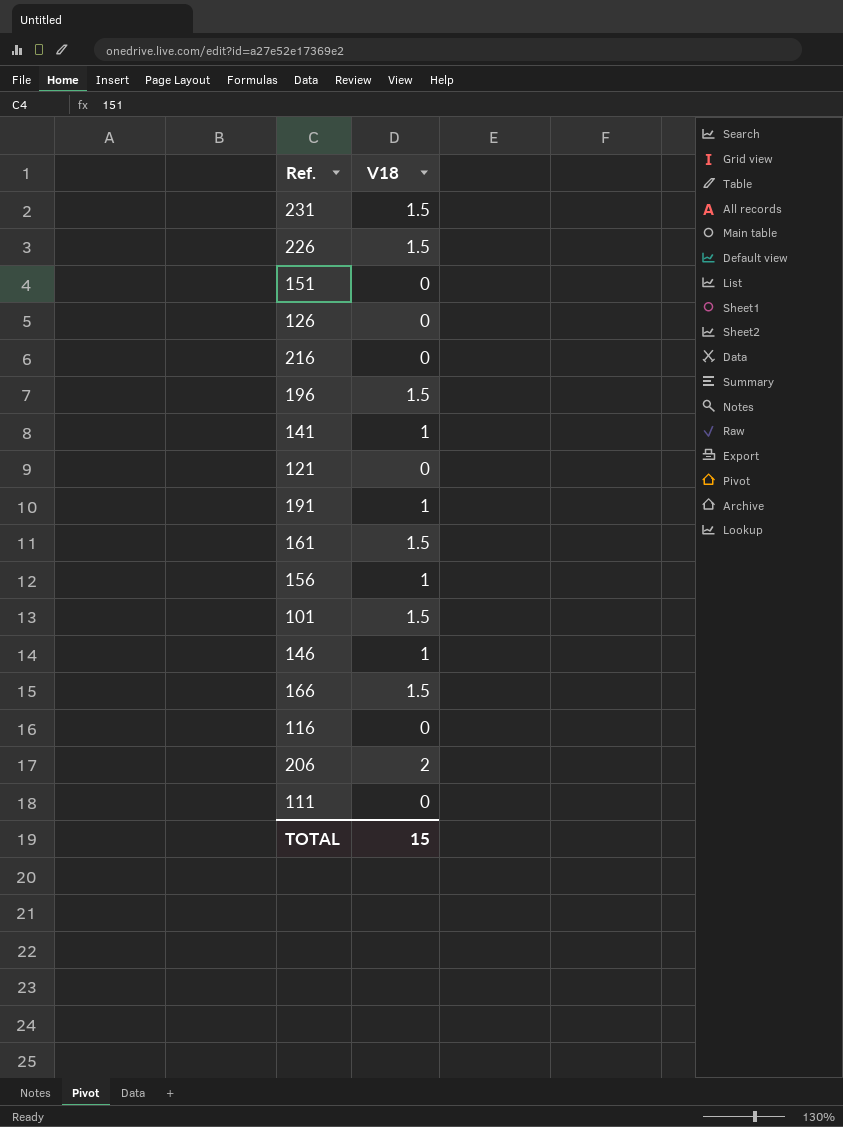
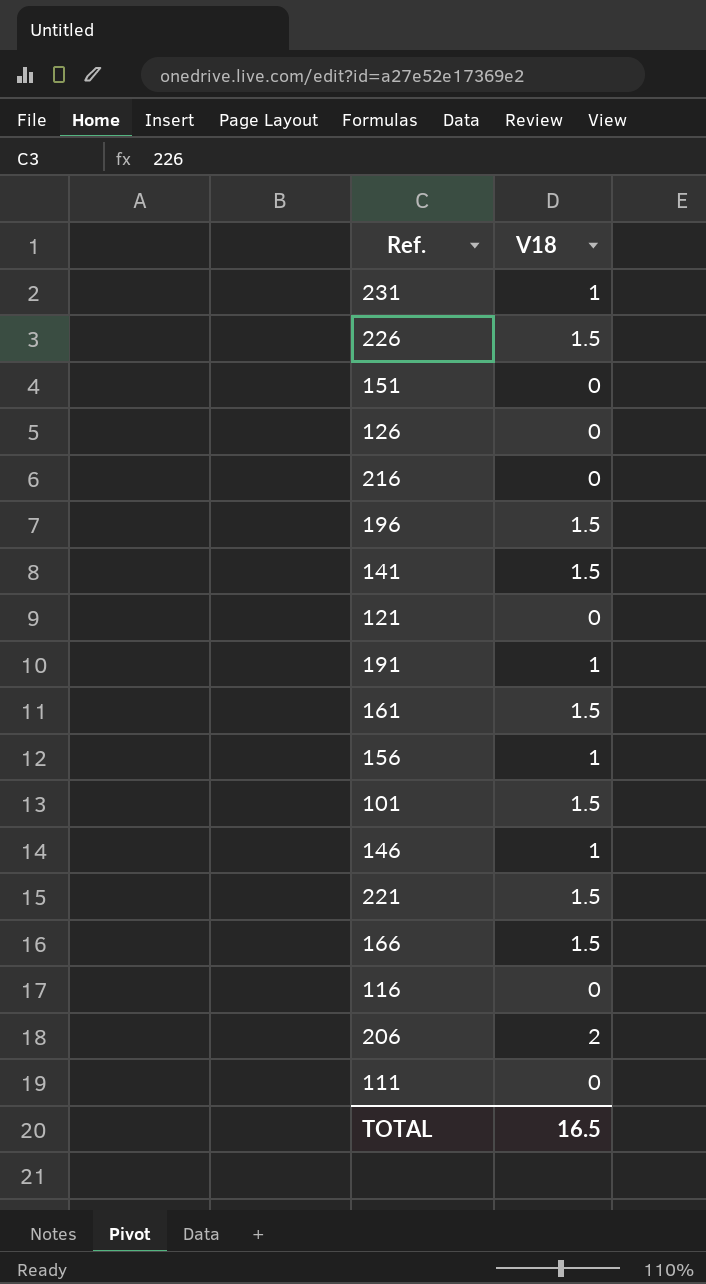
231 | V18: 1.5 -> 1
141 | V18: 1 -> 1.5
row 221: none -> 1.5
TOTAL | V18: 15 -> 16.5

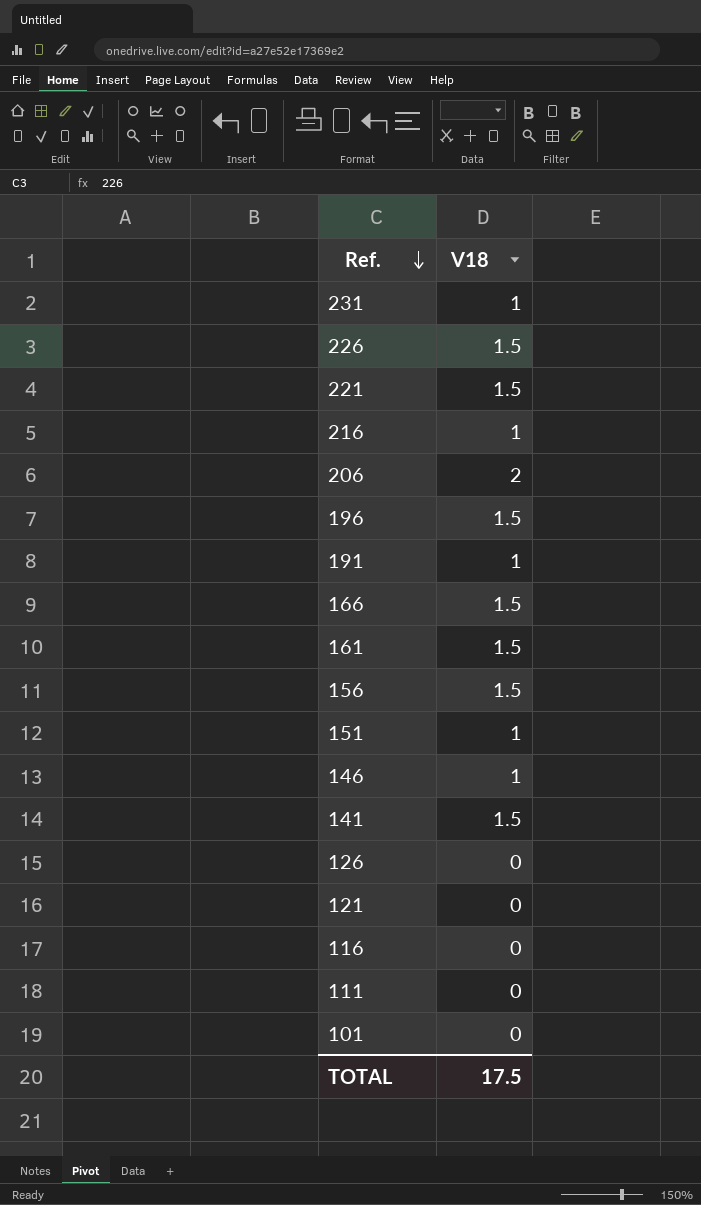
row order: none -> Ref. descending
216 | V18: 0 -> 1
156 | V18: 1 -> 1.5
151 | V18: 0 -> 1
101 | V18: 1.5 -> 0
TOTAL | V18: 16.5 -> 17.5

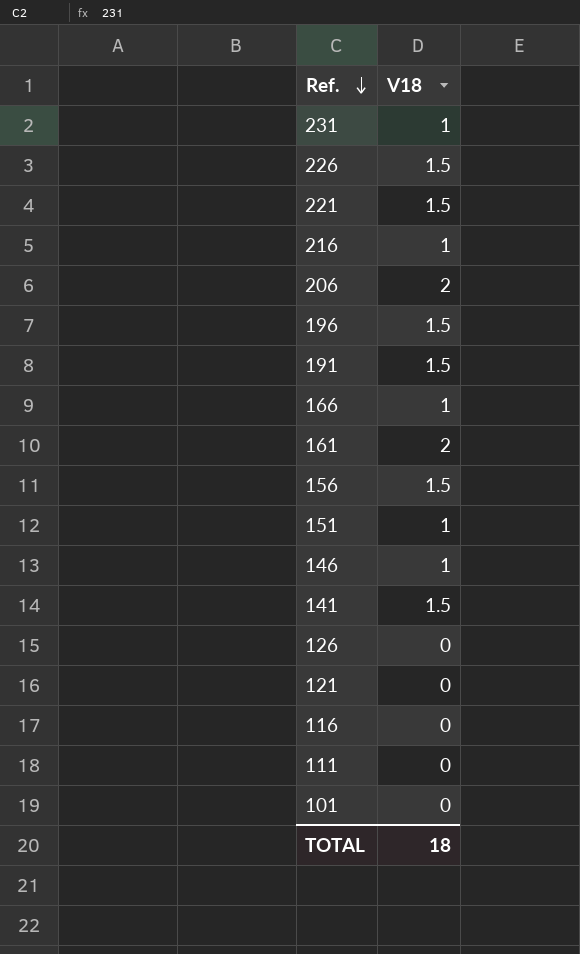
191 | V18: 1 -> 1.5
166 | V18: 1.5 -> 1
161 | V18: 1.5 -> 2
TOTAL | V18: 17.5 -> 18

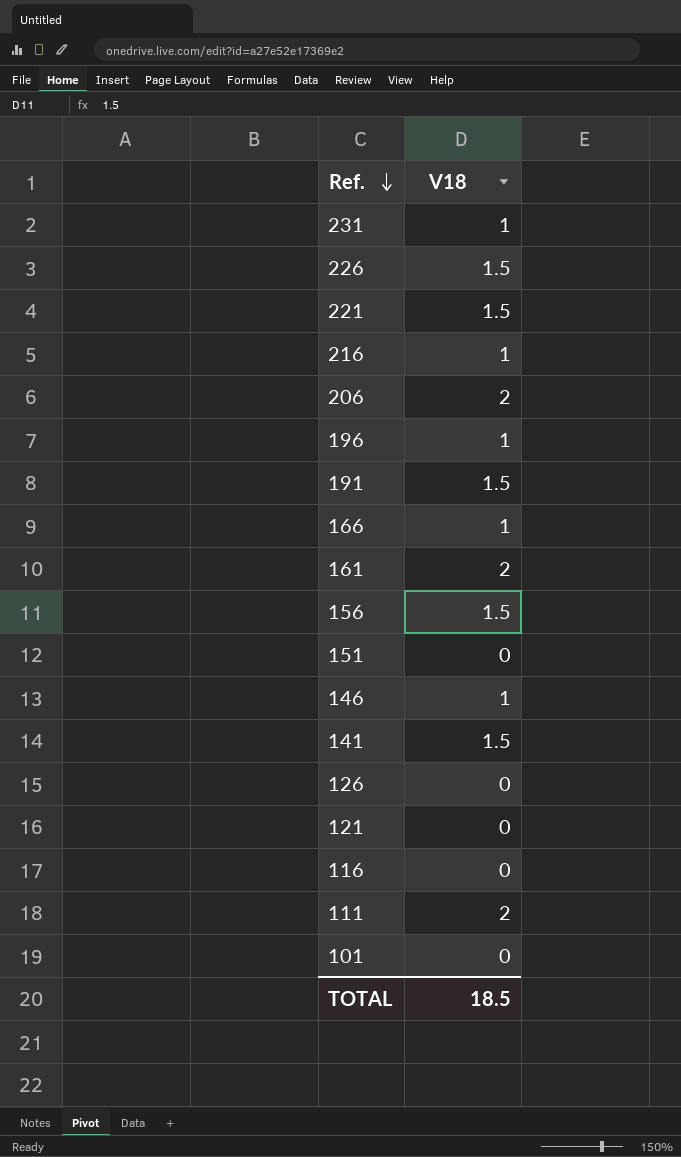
196 | V18: 1.5 -> 1
151 | V18: 1 -> 0
111 | V18: 0 -> 2
TOTAL | V18: 18 -> 18.5

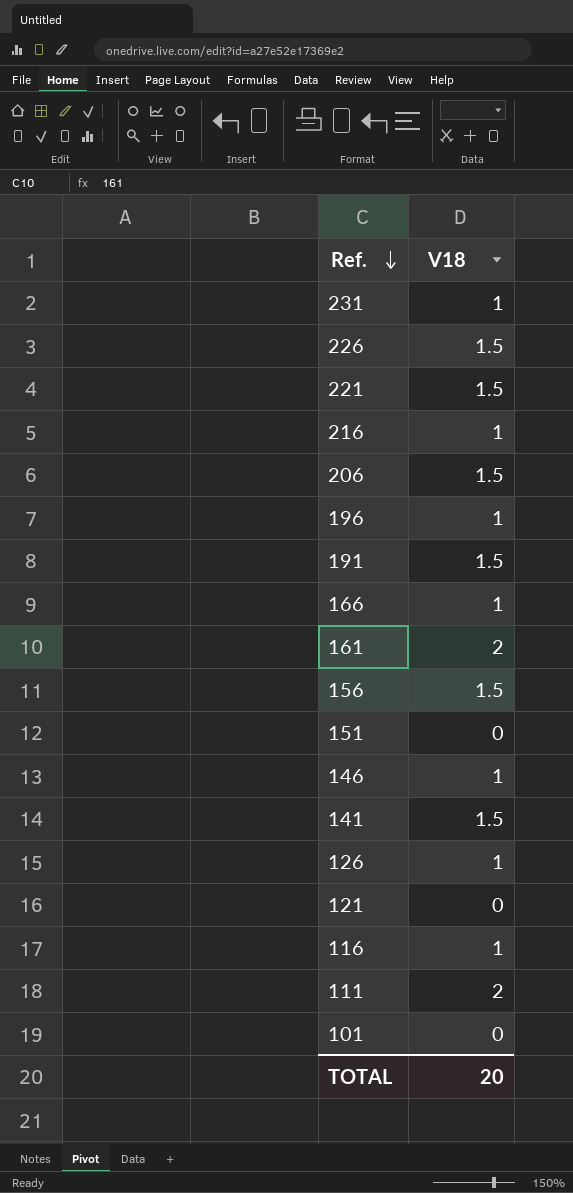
206 | V18: 2 -> 1.5
126 | V18: 0 -> 1
116 | V18: 0 -> 1
TOTAL | V18: 18.5 -> 20

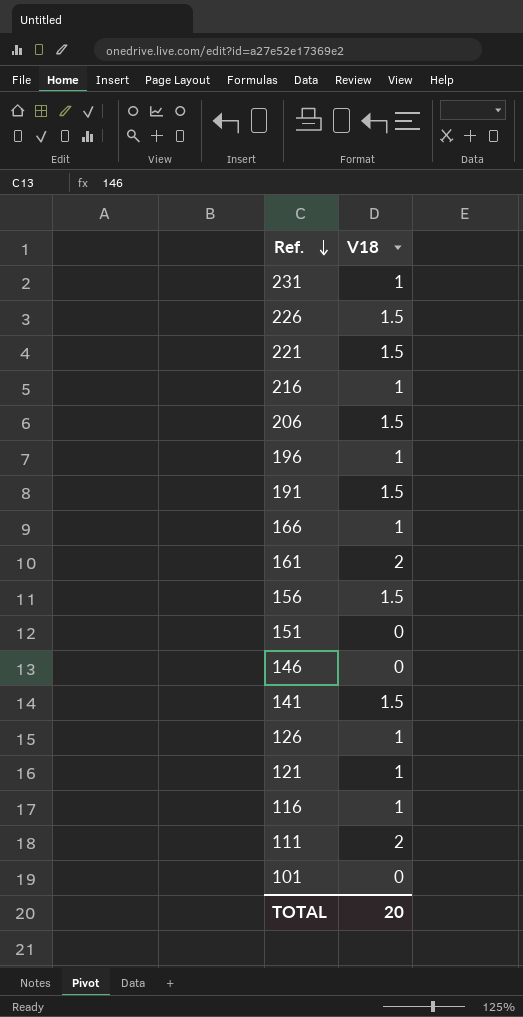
146 | V18: 1 -> 0
121 | V18: 0 -> 1

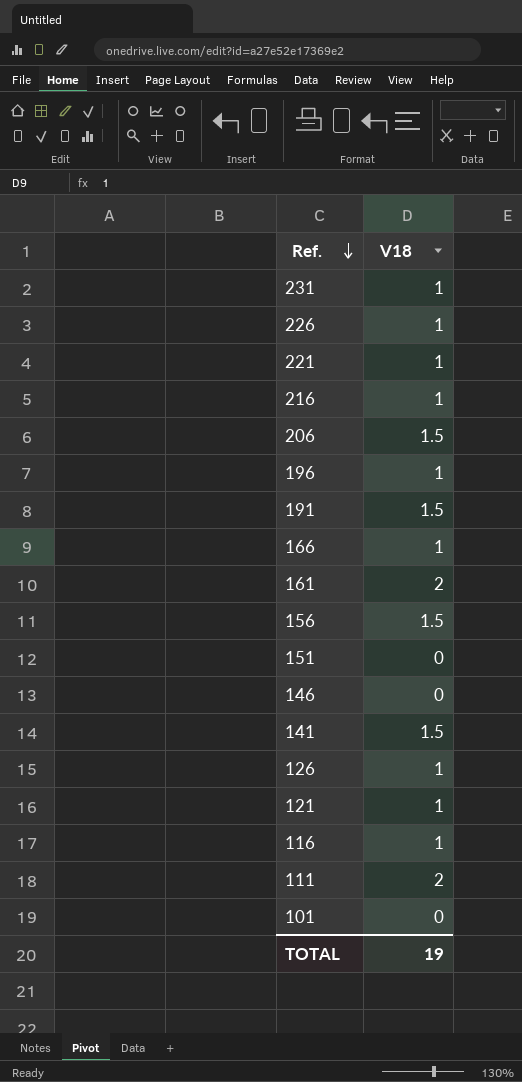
226 | V18: 1.5 -> 1
221 | V18: 1.5 -> 1
TOTAL | V18: 20 -> 19

